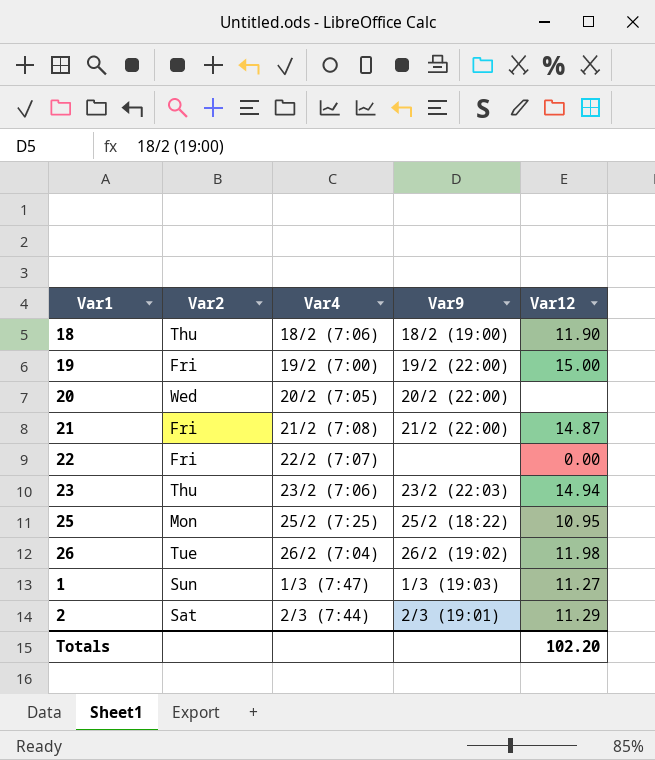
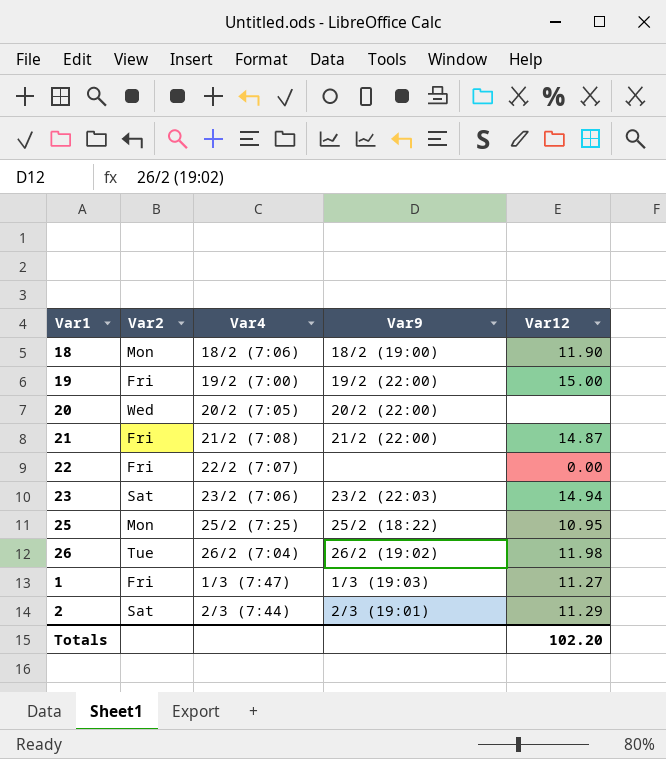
18 | Var2: Thu -> Mon
23 | Var2: Thu -> Sat
1 | Var2: Sun -> Fri

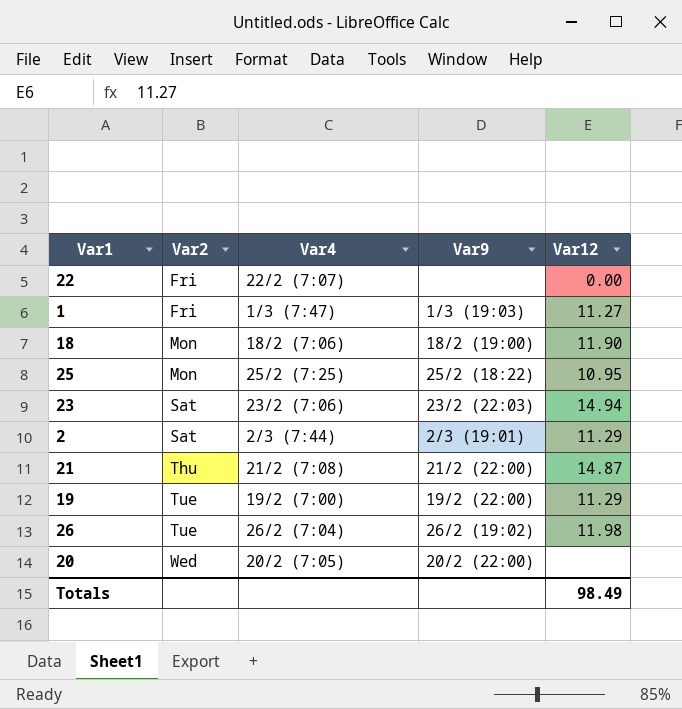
row order: none -> Var2 ascending
21 | Var2: Fri -> Thu
19 | Var2: Fri -> Tue
19 | Var12: 15.00 -> 11.29
Totals | Var12: 102.20 -> 98.49

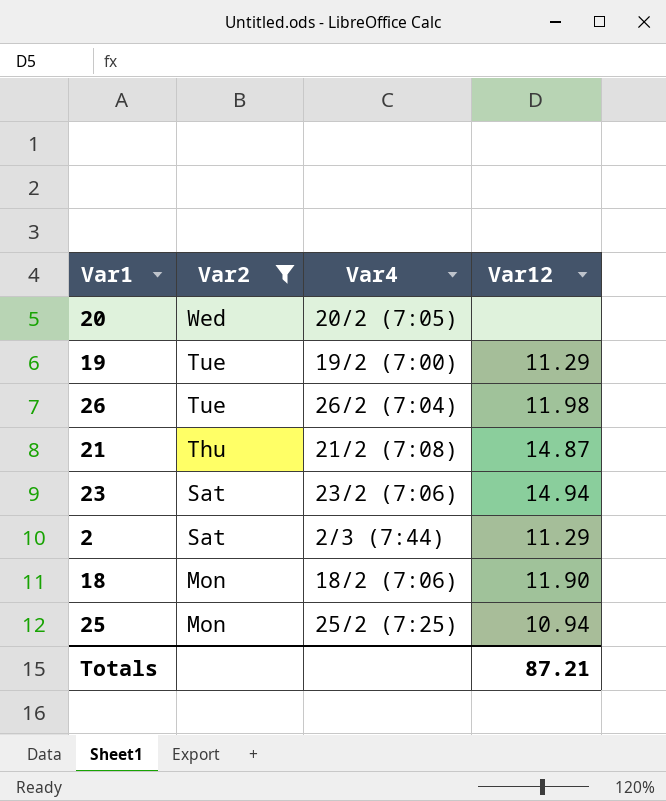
filter: none -> Var2 != Fri
row order: Var2 ascending -> Var2 descending
column Var9 | position: 4 -> none
25 | Var12: 10.95 -> 10.94
Totals | Var12: 98.49 -> 87.21

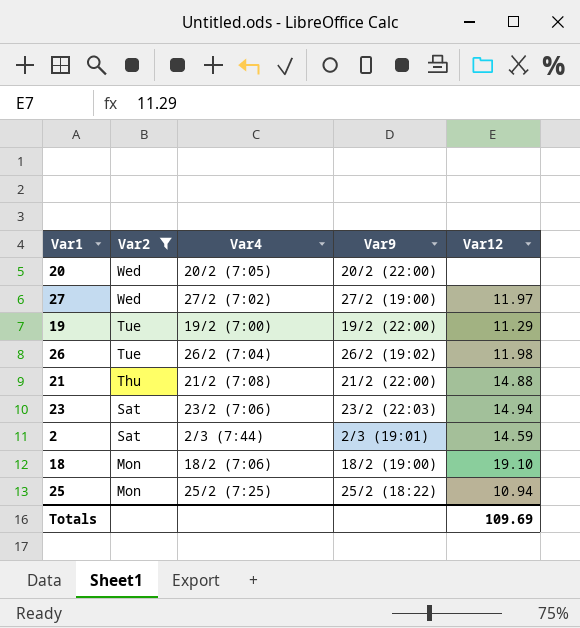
column Var9 | position: none -> 4
row 27: none -> Wed | 27/2 (7:02) | 27/2 (19:00) | 11.97
21 | Var12: 14.87 -> 14.88
2 | Var12: 11.29 -> 14.59
18 | Var12: 11.90 -> 19.10
Totals | Var12: 87.21 -> 109.69

